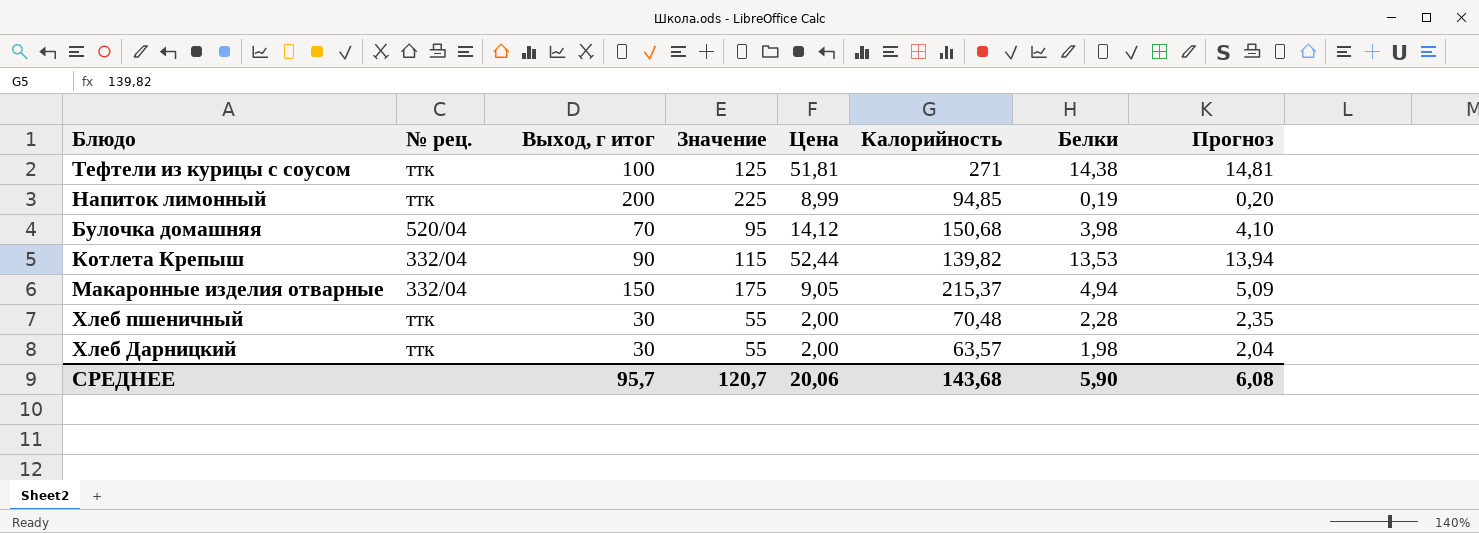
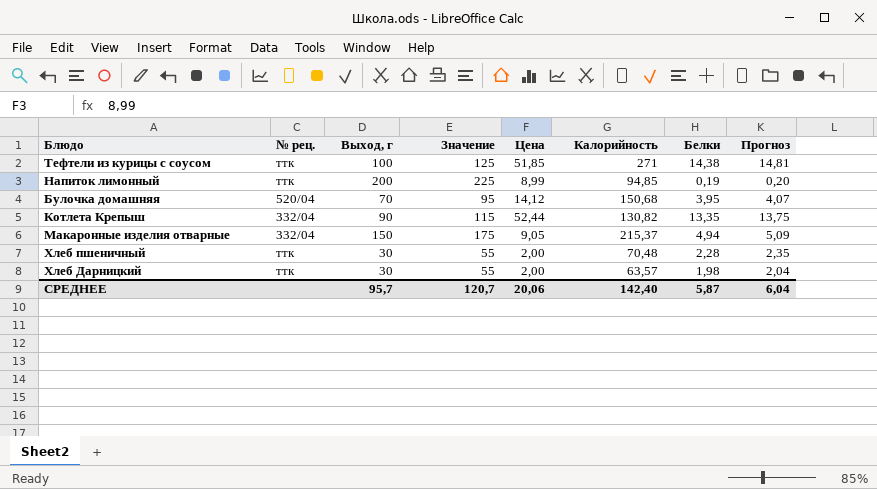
column name: Выход, г итог -> Выход, г
Тефтели из курицы с соусом | Цена: 51,81 -> 51,85
Булочка домашняя | Белки: 3,98 -> 3,95
Булочка домашняя | Прогноз: 4,10 -> 4,07
Котлета Крепыш | Калорийность: 139,82 -> 130,82
Котлета Крепыш | Белки: 13,53 -> 13,35
Котлета Крепыш | Прогноз: 13,94 -> 13,75
СРЕДНЕЕ | Калорийность: 143,68 -> 142,40
СРЕДНЕЕ | Белки: 5,90 -> 5,87
СРЕДНЕЕ | Прогноз: 6,08 -> 6,04

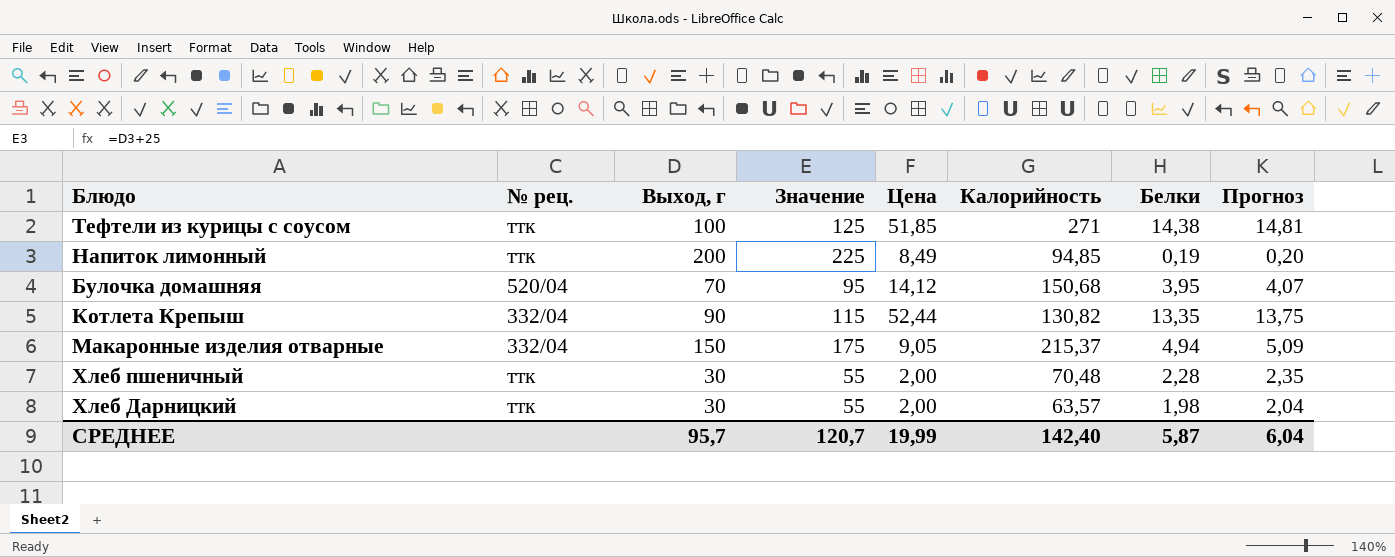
Напиток лимонный | Цена: 8,99 -> 8,49
СРЕДНЕЕ | Цена: 20,06 -> 19,99

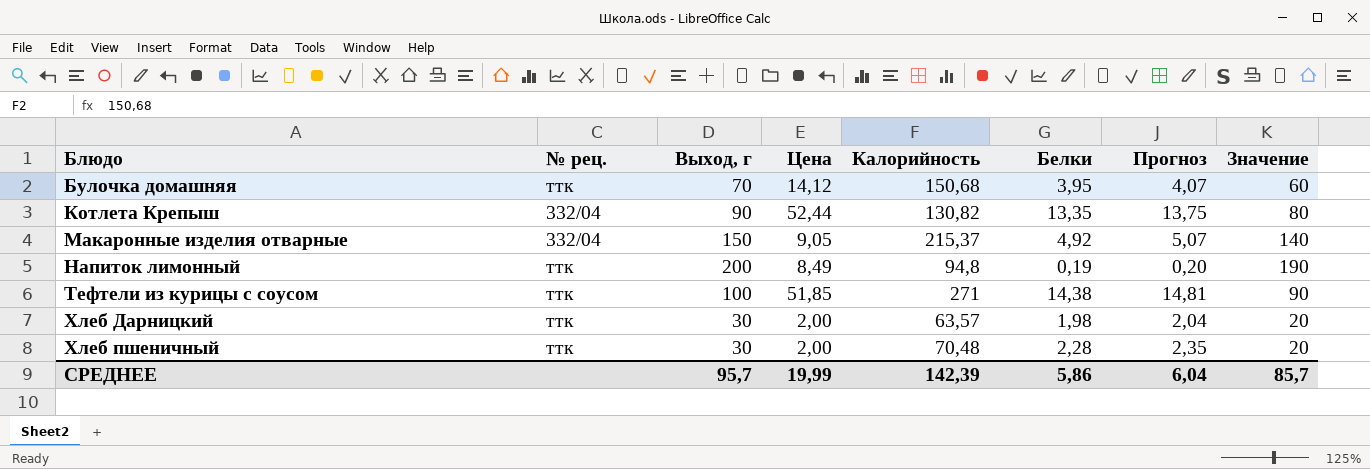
row order: none -> Блюдо ascending
column Значение | formula: [Выход, г] + 25 -> [Выход, г] - 10
column Значение | position: 4 -> 8
Булочка домашняя | № рец.: 520/04 -> ттк
Макаронные изделия отварные | Белки: 4,94 -> 4,92
Макаронные изделия отварные | Прогноз: 5,09 -> 5,07
Напиток лимонный | Калорийность: 94,85 -> 94,8
СРЕДНЕЕ | Калорийность: 142,40 -> 142,39
СРЕДНЕЕ | Белки: 5,87 -> 5,86
СРЕДНЕЕ | Значение: 120,7 -> 85,7

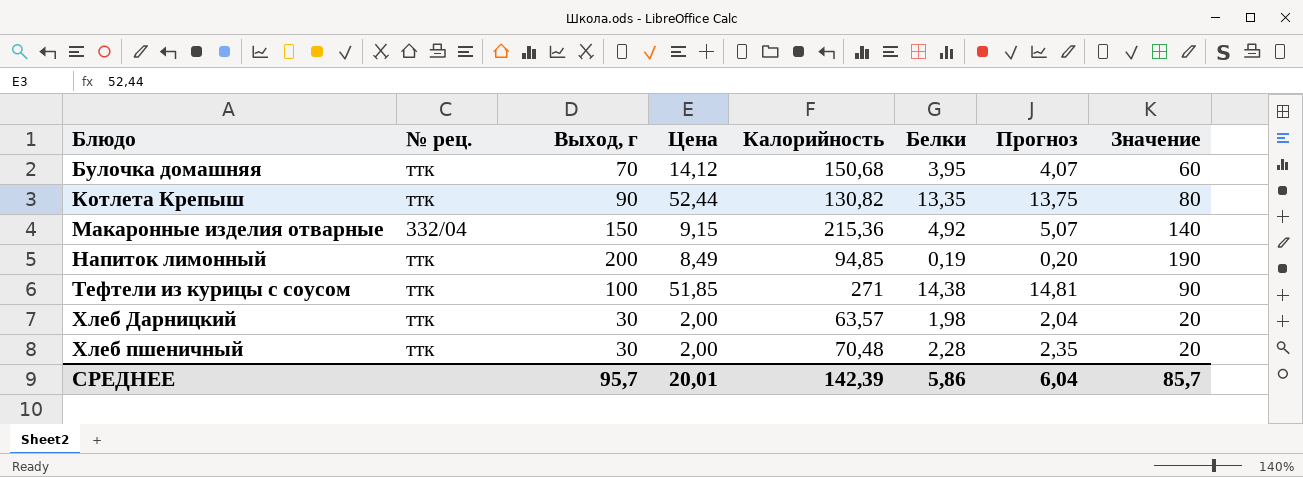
Котлета Крепыш | № рец.: 332/04 -> ттк
Макаронные изделия отварные | Цена: 9,05 -> 9,15
Макаронные изделия отварные | Калорийность: 215,37 -> 215,36
Напиток лимонный | Калорийность: 94,8 -> 94,85
СРЕДНЕЕ | Цена: 19,99 -> 20,01

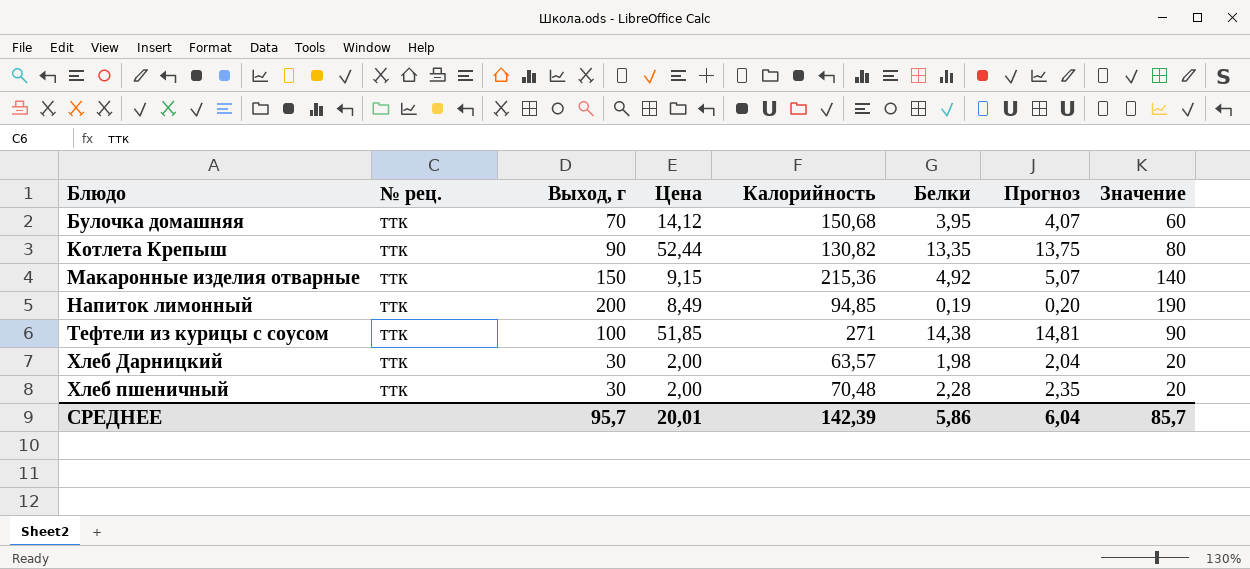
Макаронные изделия отварные | № рец.: 332/04 -> ттк

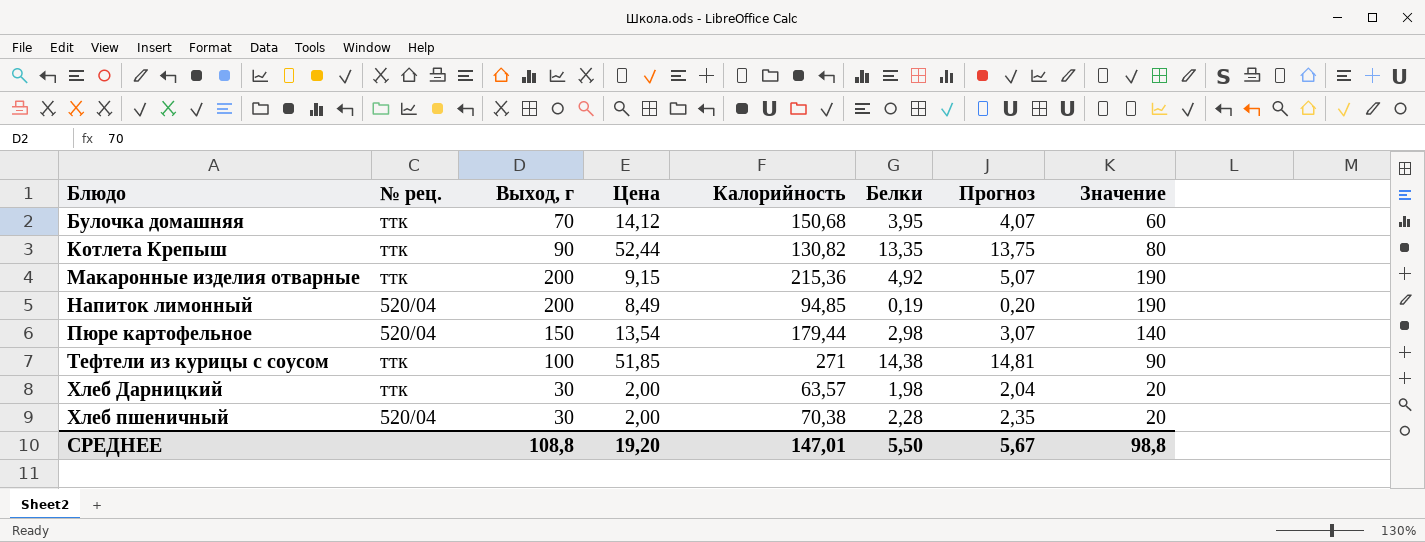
Макаронные изделия отварные | Выход, г: 150 -> 200
Макаронные изделия отварные | Значение: 140 -> 190
Напиток лимонный | № рец.: ттк -> 520/04
row Пюре картофельное: none -> 520/04 | 150 | 13,54 | 179,44 | 2,98 | 3,07 | 140
Хлеб пшеничный | № рец.: ттк -> 520/04
Хлеб пшеничный | Калорийность: 70,48 -> 70,38
СРЕДНЕЕ | Выход, г: 95,7 -> 108,8
СРЕДНЕЕ | Цена: 20,01 -> 19,20
СРЕДНЕЕ | Калорийность: 142,39 -> 147,01
СРЕДНЕЕ | Белки: 5,86 -> 5,50
СРЕДНЕЕ | Прогноз: 6,04 -> 5,67
СРЕДНЕЕ | Значение: 85,7 -> 98,8

